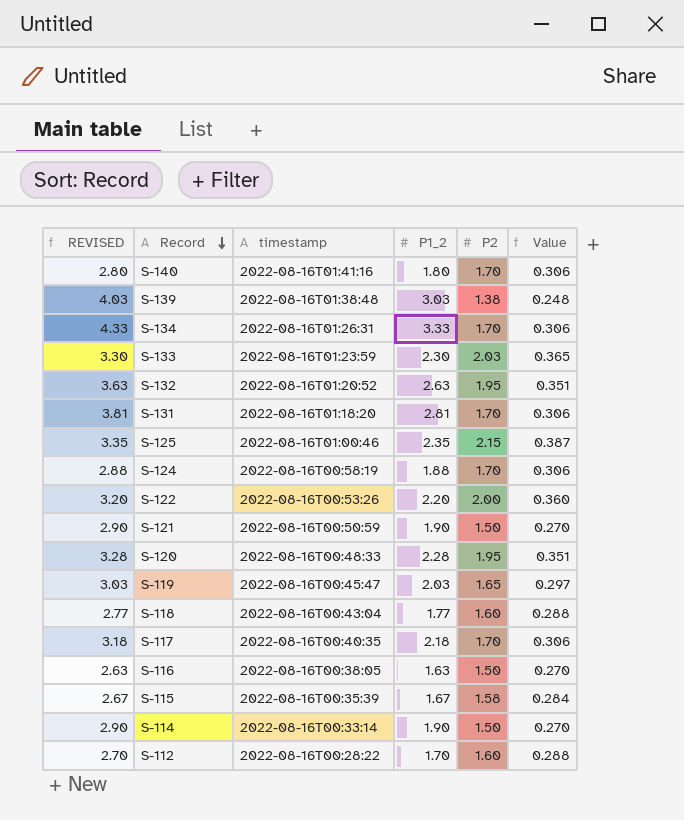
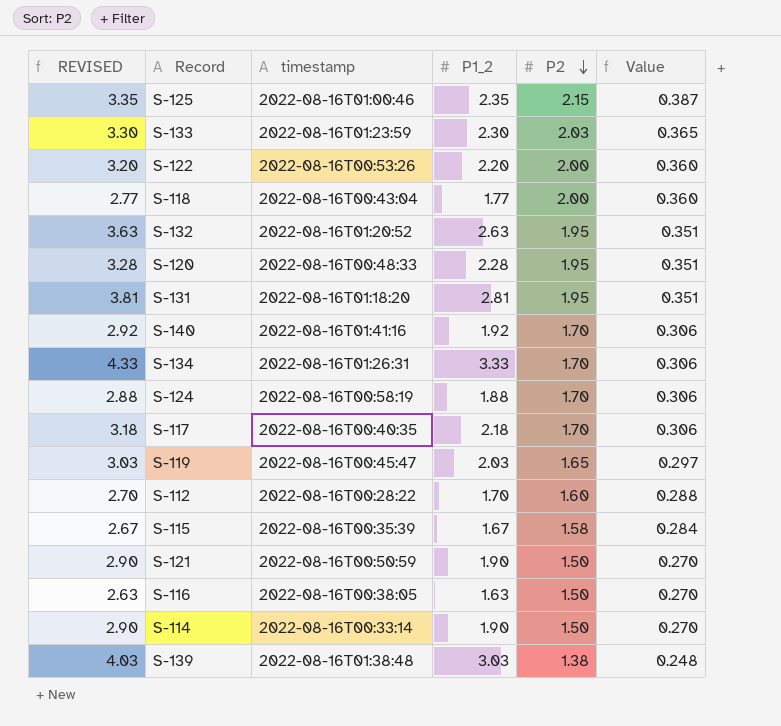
row order: Record descending -> P2 descending
S-118 | P2: 1.60 -> 2.00
S-118 | Value: 0.288 -> 0.360
S-131 | P2: 1.70 -> 1.95
S-131 | Value: 0.306 -> 0.351
S-140 | REVISED: 2.80 -> 2.92
S-140 | P1_2: 1.80 -> 1.92

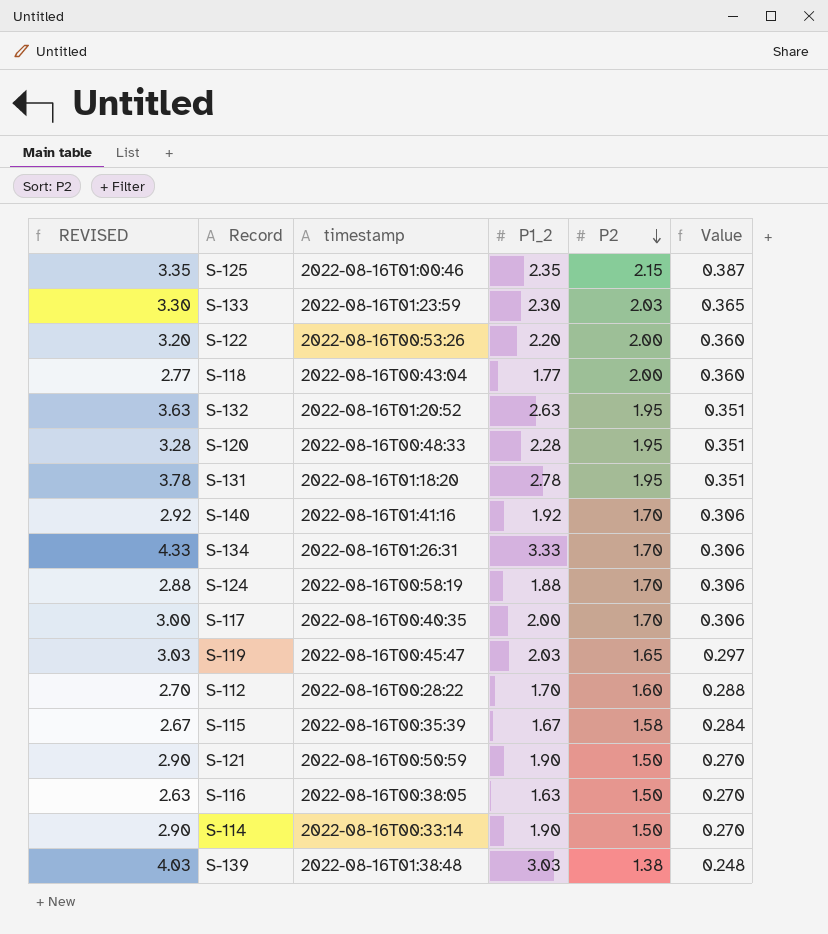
S-131 | REVISED: 3.81 -> 3.78
S-131 | P1_2: 2.81 -> 2.78
S-117 | REVISED: 3.18 -> 3.00
S-117 | P1_2: 2.18 -> 2.00

